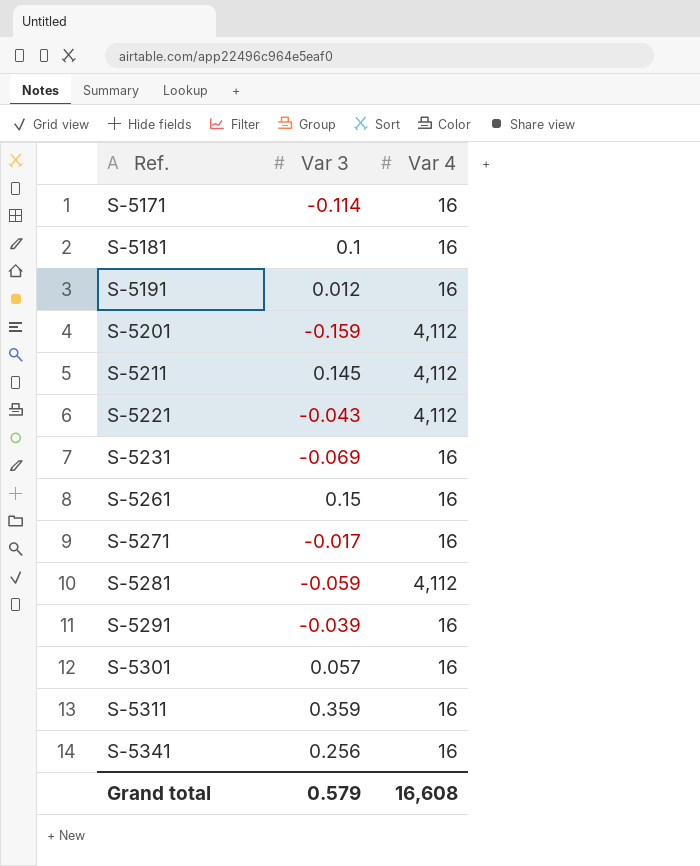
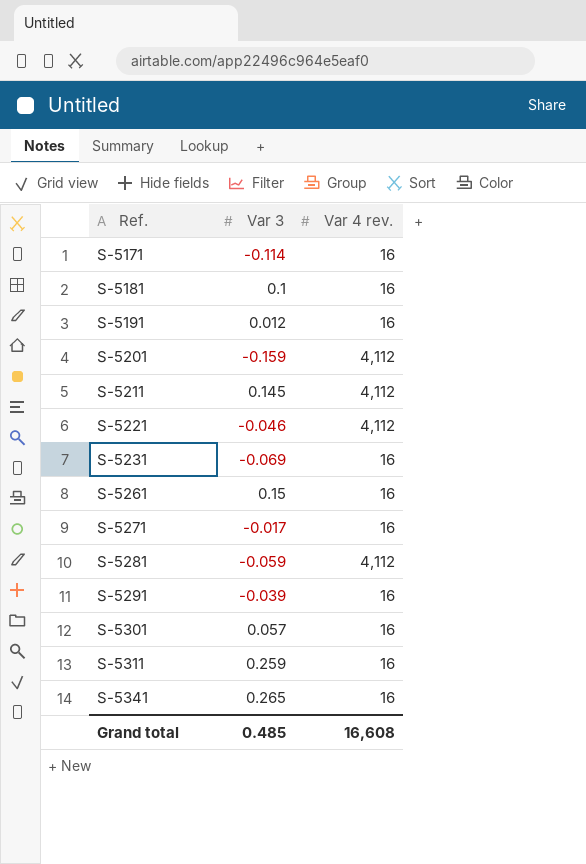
column name: Var 4 -> Var 4 rev.
S-5221 | Var 3: -0.043 -> -0.046
S-5311 | Var 3: 0.359 -> 0.259
S-5341 | Var 3: 0.256 -> 0.265
Grand total | Var 3: 0.579 -> 0.485

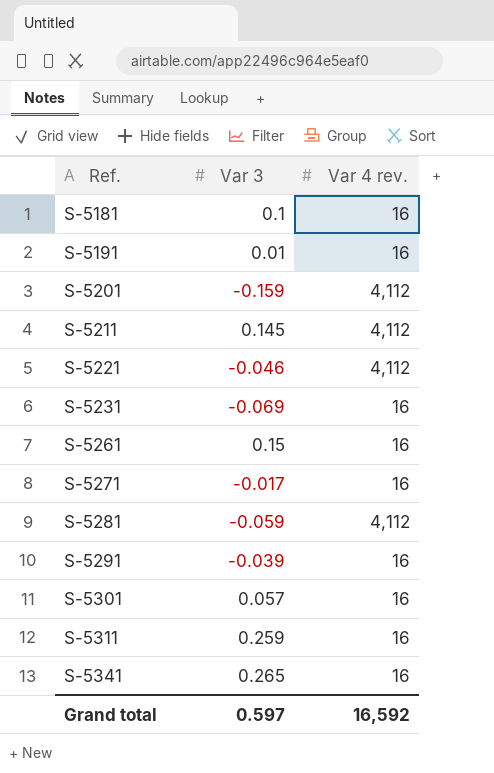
row S-5171: -0.114 | 16 -> none
S-5191 | Var 3: 0.012 -> 0.01
Grand total | Var 3: 0.485 -> 0.597
Grand total | Var 4 rev.: 16,608 -> 16,592

